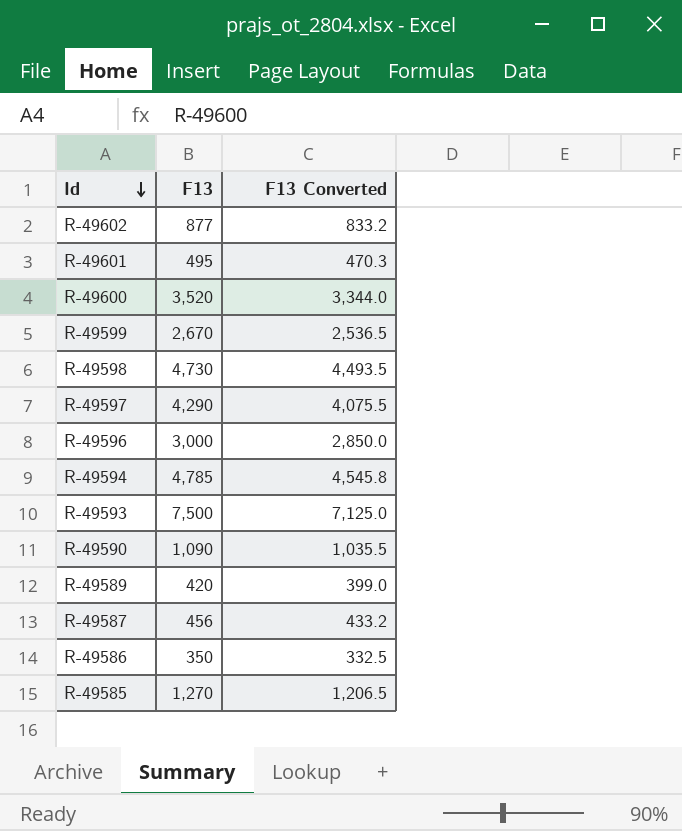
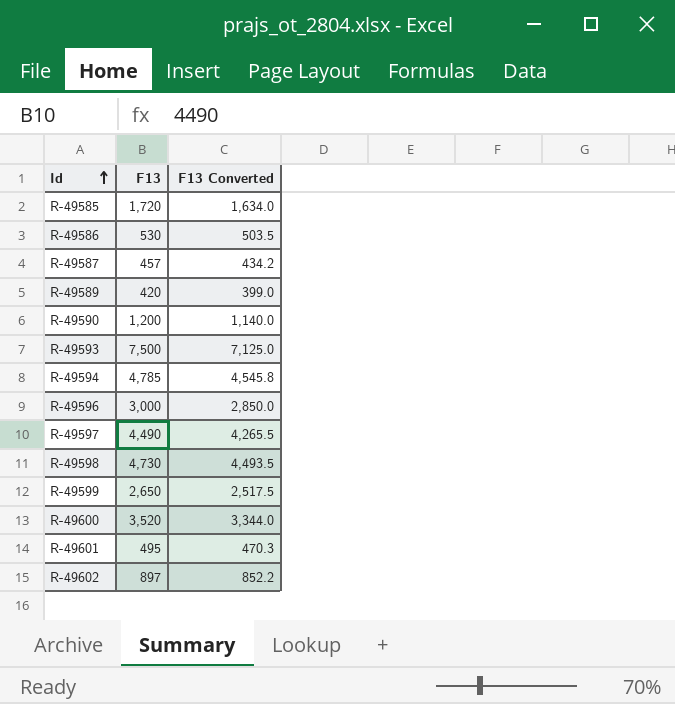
row order: Id descending -> Id ascending
R-49585 | F13: 1,270 -> 1,720
R-49585 | F13 Converted: 1,206.5 -> 1,634.0
R-49586 | F13: 350 -> 530
R-49586 | F13 Converted: 332.5 -> 503.5
R-49587 | F13: 456 -> 457
R-49587 | F13 Converted: 433.2 -> 434.2
R-49590 | F13: 1,090 -> 1,200
R-49590 | F13 Converted: 1,035.5 -> 1,140.0
R-49597 | F13: 4,290 -> 4,490
R-49597 | F13 Converted: 4,075.5 -> 4,265.5
R-49599 | F13: 2,670 -> 2,650
R-49599 | F13 Converted: 2,536.5 -> 2,517.5
R-49602 | F13: 877 -> 897
R-49602 | F13 Converted: 833.2 -> 852.2

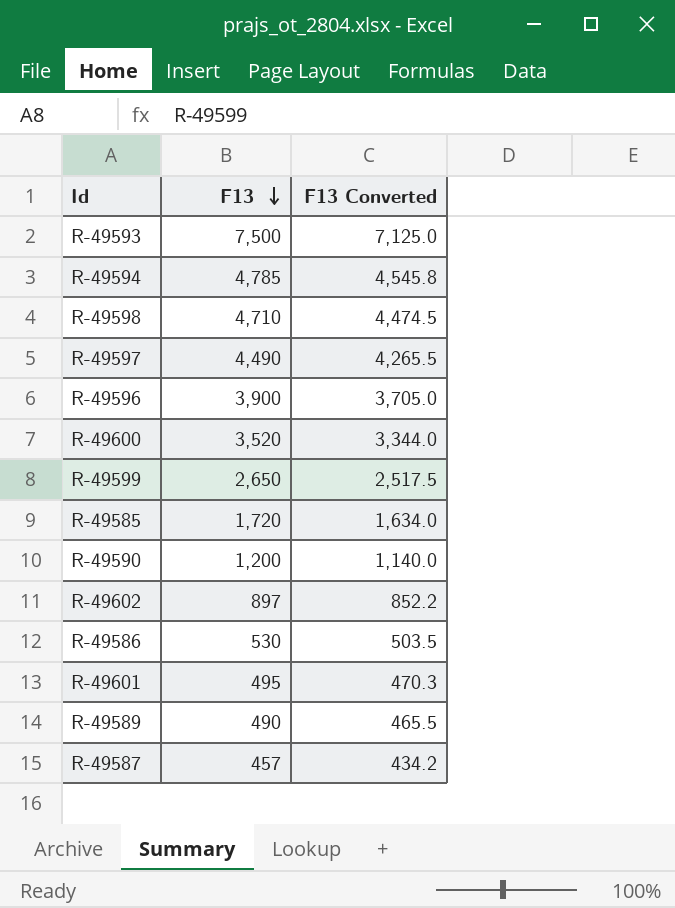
row order: Id ascending -> F13 descending
R-49598 | F13: 4,730 -> 4,710
R-49598 | F13 Converted: 4,493.5 -> 4,474.5
R-49596 | F13: 3,000 -> 3,900
R-49596 | F13 Converted: 2,850.0 -> 3,705.0
R-49589 | F13: 420 -> 490
R-49589 | F13 Converted: 399.0 -> 465.5

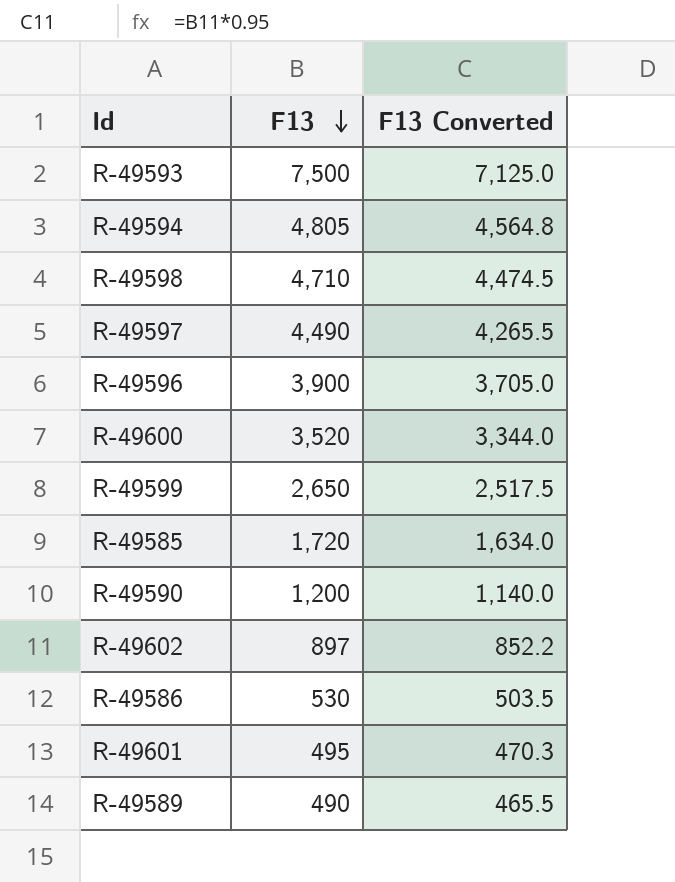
row R-49587: 457 | 434.2 -> none
R-49594 | F13: 4,785 -> 4,805
R-49594 | F13 Converted: 4,545.8 -> 4,564.8

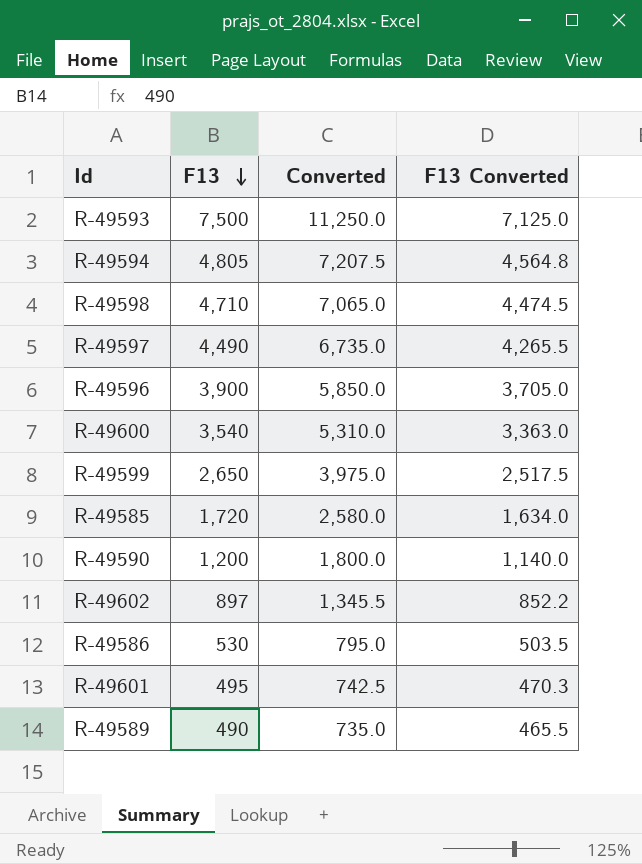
column Converted | formula: none -> [F13] * 1.5
R-49600 | F13: 3,520 -> 3,540
R-49600 | F13 Converted: 3,344.0 -> 3,363.0

